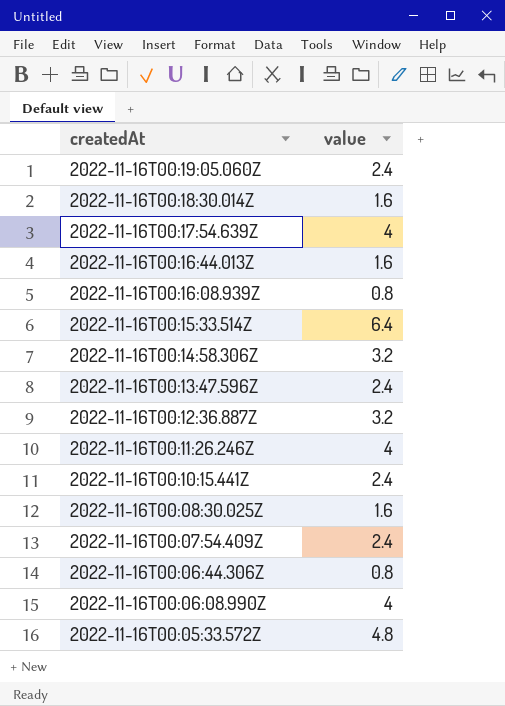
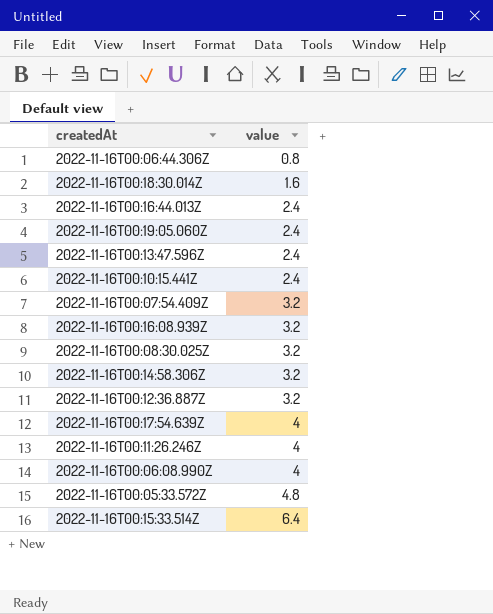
row order: createdAt descending -> value ascending
2022-11-16T00:16:44.013Z | value: 1.6 -> 2.4
2022-11-16T00:07:54.409Z | value: 2.4 -> 3.2
2022-11-16T00:16:08.939Z | value: 0.8 -> 3.2
2022-11-16T00:08:30.025Z | value: 1.6 -> 3.2

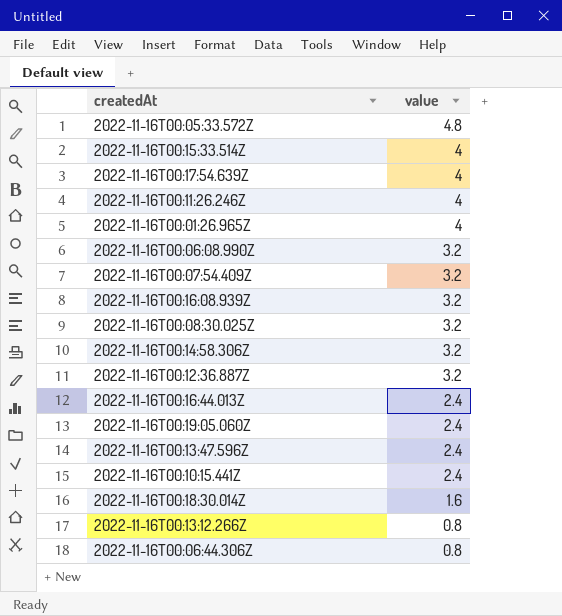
row order: value ascending -> value descending
2022-11-16T00:15:33.514Z | value: 6.4 -> 4
row 2022-11-16T00:01:26.965Z: none -> 4
2022-11-16T00:06:08.990Z | value: 4 -> 3.2
row 2022-11-16T00:13:12.266Z: none -> 0.8

